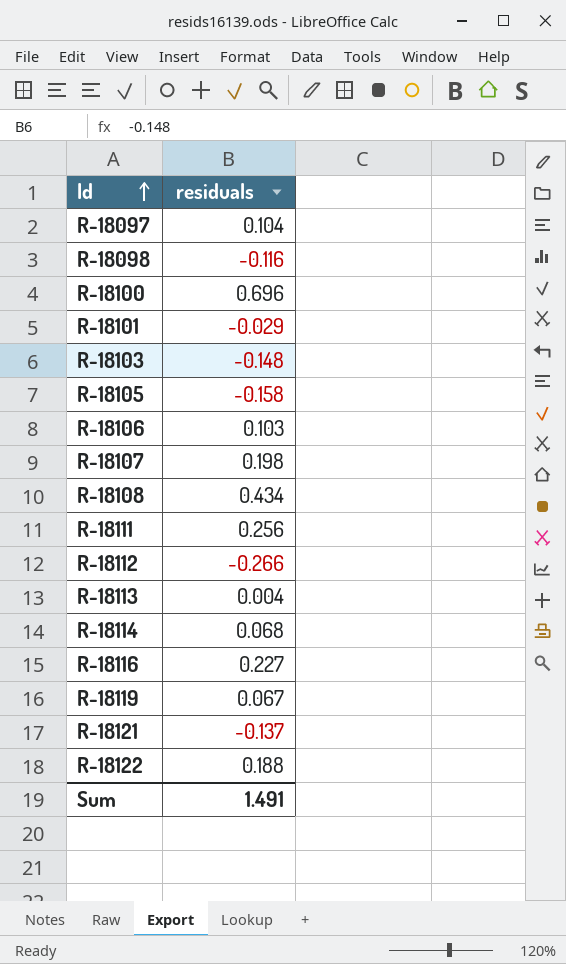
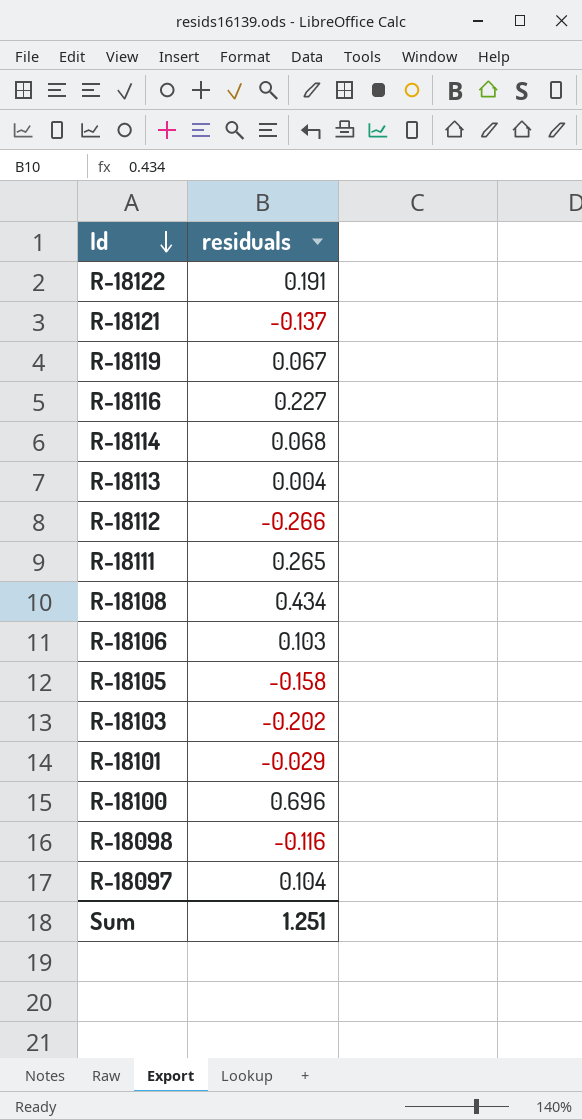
row order: Id ascending -> Id descending
row R-18107: 0.198 -> none
R-18122 | residuals: 0.188 -> 0.191
R-18111 | residuals: 0.256 -> 0.265
R-18103 | residuals: -0.148 -> -0.202
Sum | residuals: 1.491 -> 1.251

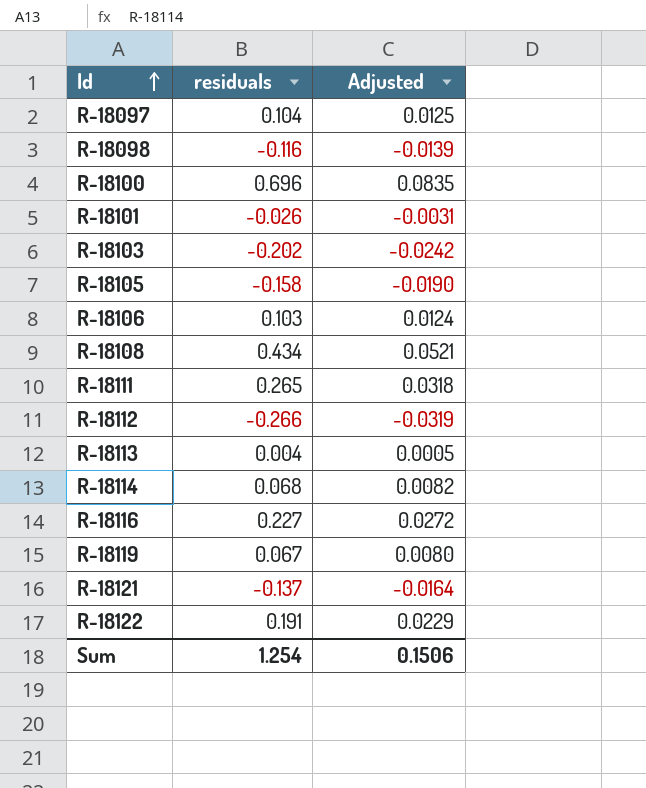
row order: Id descending -> Id ascending
column Adjusted | formula: none -> [residuals] * 0.12
R-18101 | residuals: -0.029 -> -0.026
Sum | residuals: 1.251 -> 1.254

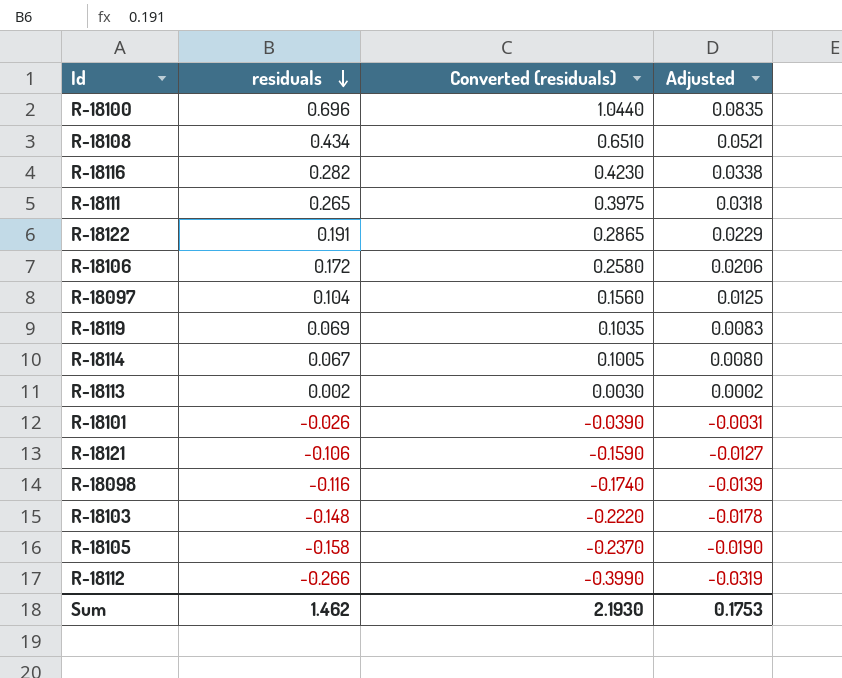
row order: Id ascending -> residuals descending
column Converted (residuals) | formula: none -> [residuals] * 1.5
R-18116 | residuals: 0.227 -> 0.282
R-18116 | Adjusted: 0.0272 -> 0.0338
R-18106 | residuals: 0.103 -> 0.172
R-18106 | Adjusted: 0.0124 -> 0.0206
R-18119 | residuals: 0.067 -> 0.069
R-18119 | Adjusted: 0.0080 -> 0.0083
R-18114 | residuals: 0.068 -> 0.067
R-18114 | Adjusted: 0.0082 -> 0.0080
R-18113 | residuals: 0.004 -> 0.002
R-18113 | Adjusted: 0.0005 -> 0.0002
R-18121 | residuals: -0.137 -> -0.106
R-18121 | Adjusted: -0.0164 -> -0.0127
R-18103 | residuals: -0.202 -> -0.148
R-18103 | Adjusted: -0.0242 -> -0.0178
Sum | residuals: 1.254 -> 1.462
Sum | Adjusted: 0.1506 -> 0.1753

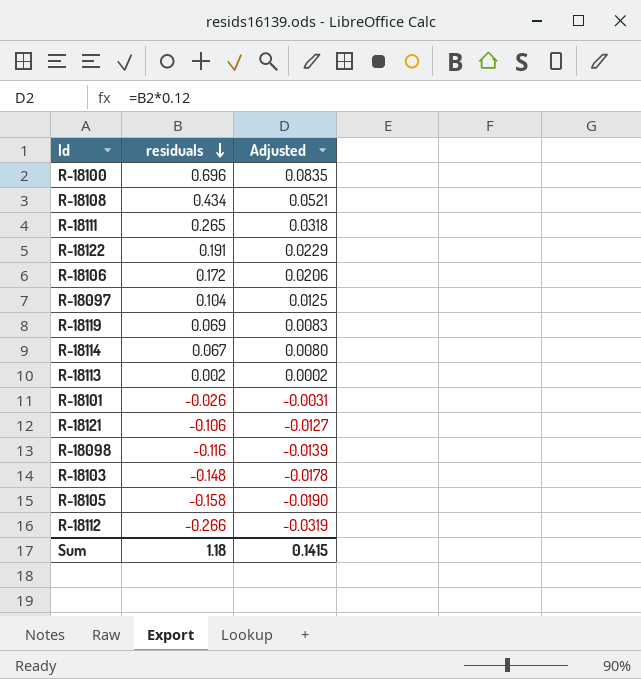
column Converted (residuals) | formula: [residuals] * 1.5 -> none
row R-18116: 0.282 | 0.4230 | 0.0338 -> none
Sum | residuals: 1.462 -> 1.18
Sum | Adjusted: 0.1753 -> 0.1415

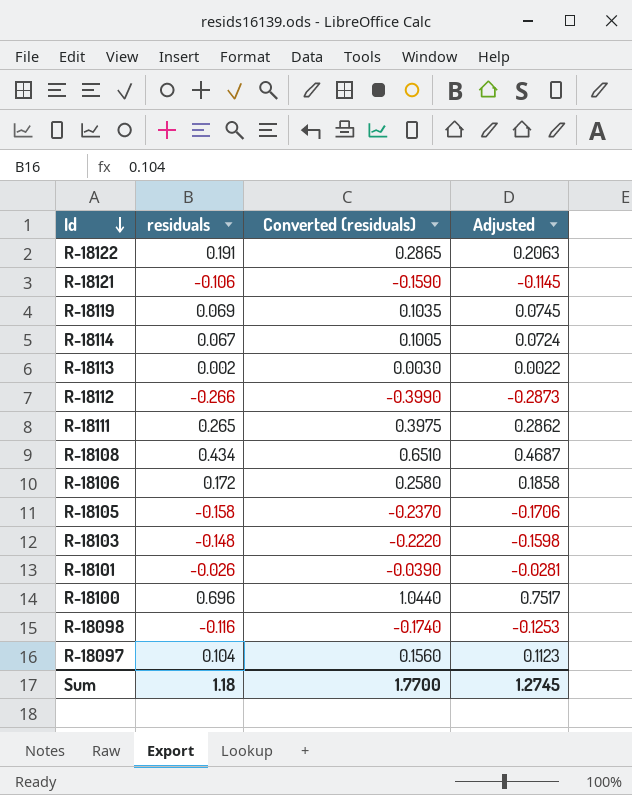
row order: residuals descending -> Id descending
column Converted (residuals) | formula: none -> [residuals] * 1.5
column Adjusted | formula: [residuals] * 0.12 -> [residuals] * 1.08
Sum | Adjusted: 0.1415 -> 1.2745

